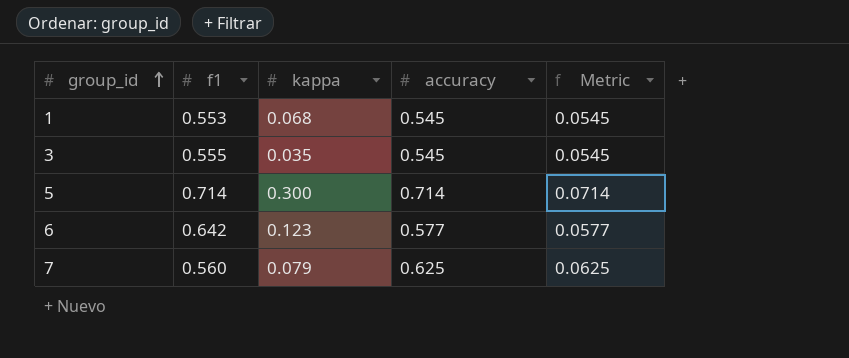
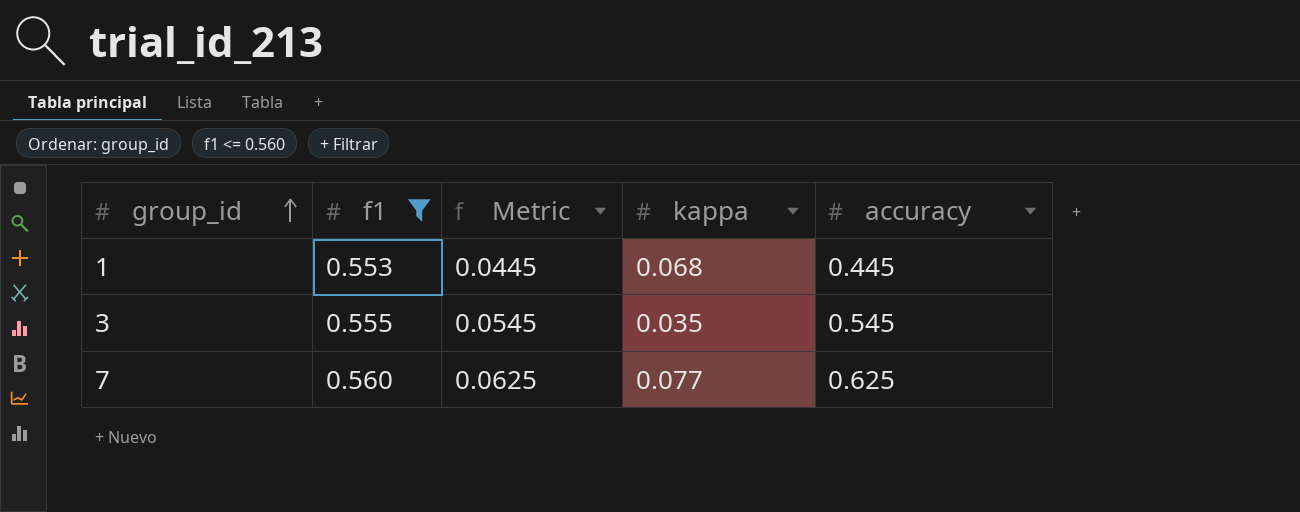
filter: none -> f1 <= 0.560
column Metric | position: 5 -> 3
1 | Metric: 0.0545 -> 0.0445
1 | accuracy: 0.545 -> 0.445
7 | kappa: 0.079 -> 0.077

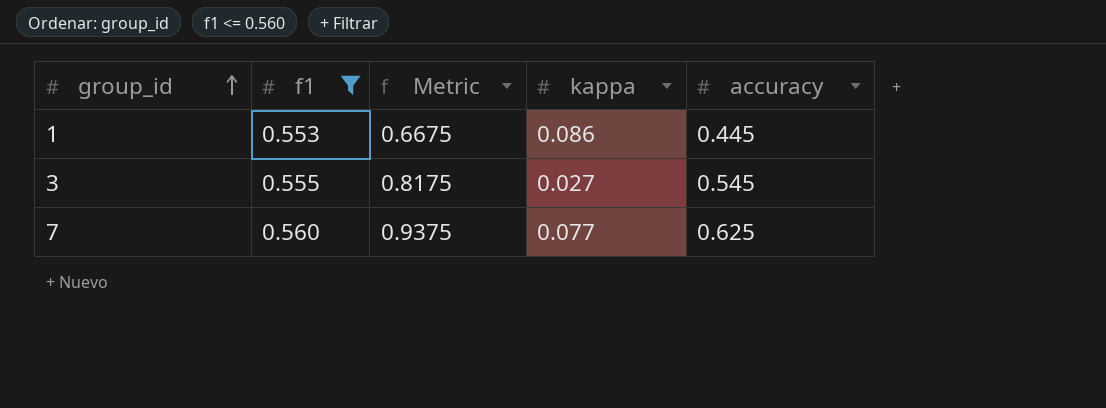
column Metric | formula: [accuracy] * 0.1 -> [accuracy] * 1.5
1 | kappa: 0.068 -> 0.086
3 | kappa: 0.035 -> 0.027

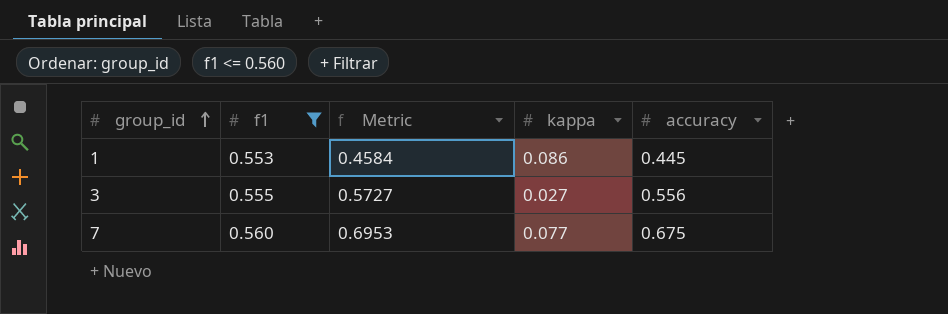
column Metric | formula: [accuracy] * 1.5 -> [accuracy] * 1.03
3 | accuracy: 0.545 -> 0.556
7 | accuracy: 0.625 -> 0.675

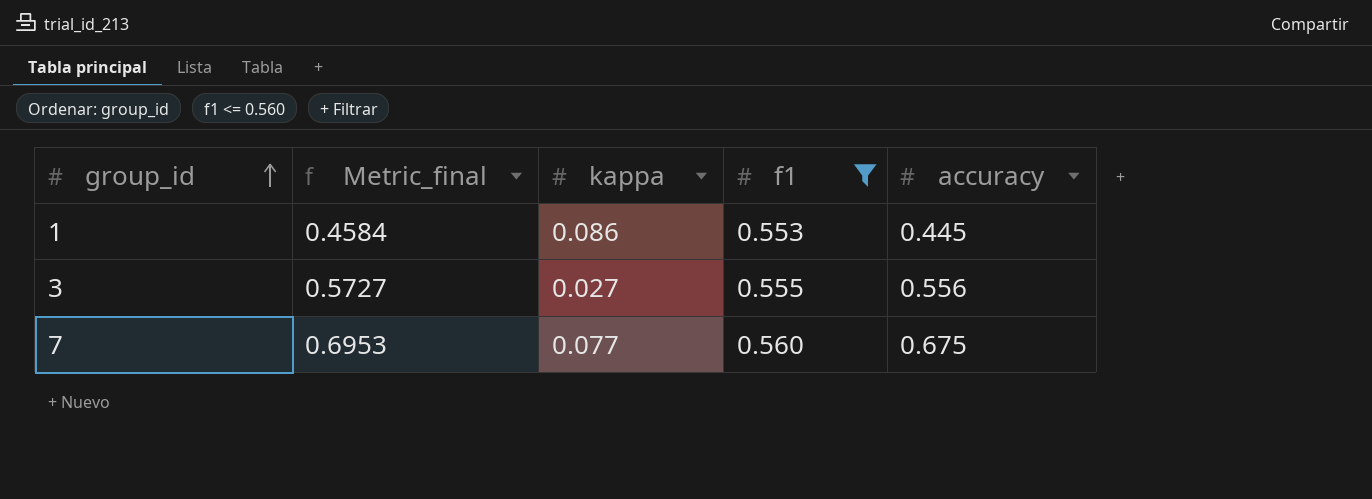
column name: Metric -> Metric_final
column f1 | position: 2 -> 4

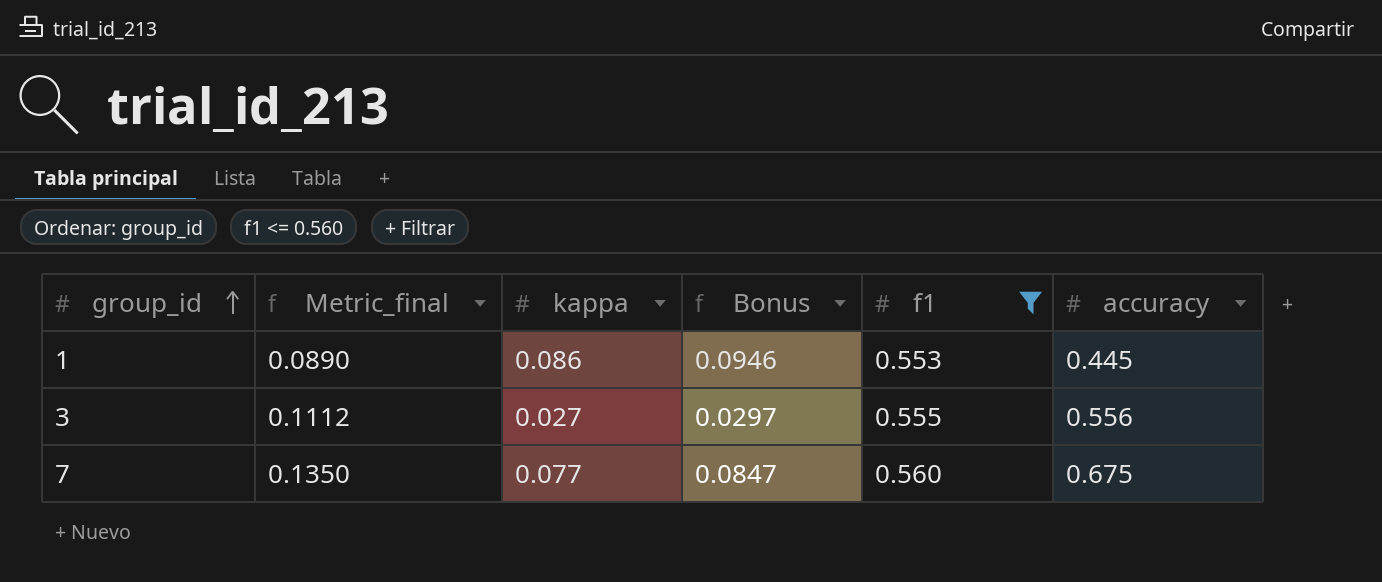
column Metric_final | formula: [accuracy] * 1.03 -> [accuracy] * 0.2
column Bonus | formula: none -> [kappa] * 1.1

